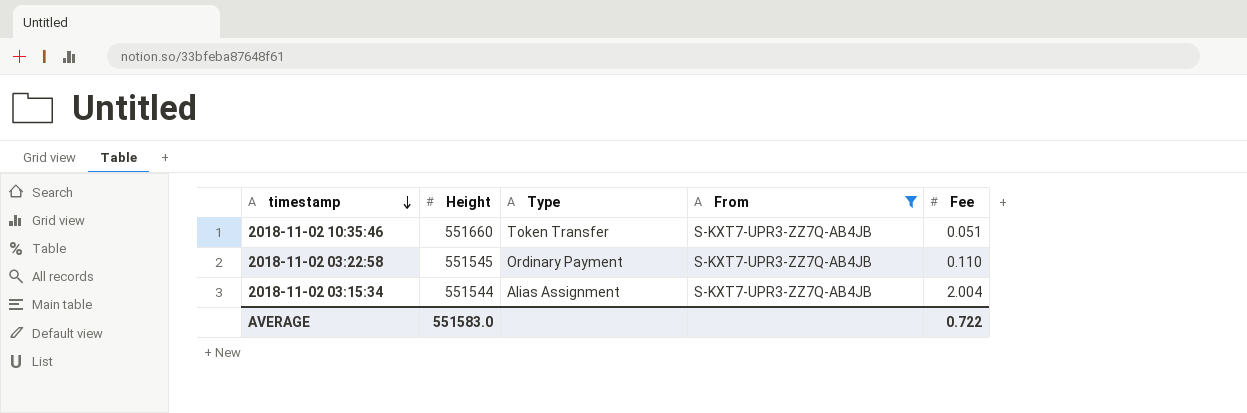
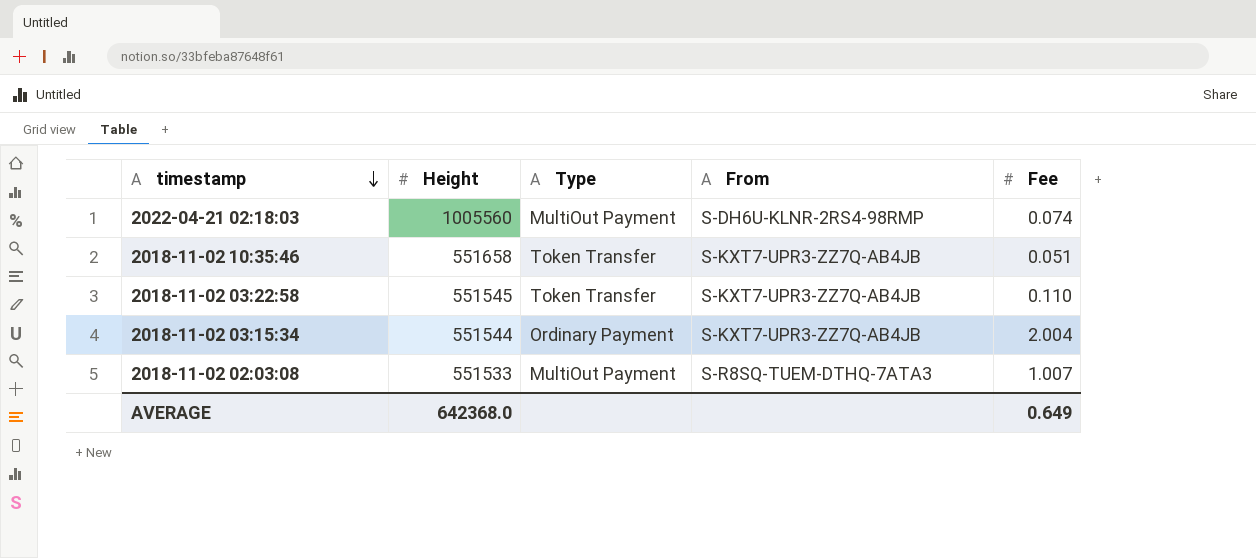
filter: From = S-KXT7-UPR3-ZZ7Q-AB4JB -> none
2018-11-02 10:35:46 | Height: 551660 -> 551658
2018-11-02 03:22:58 | Type: Ordinary Payment -> Token Transfer
2018-11-02 03:15:34 | Type: Alias Assignment -> Ordinary Payment
AVERAGE | Height: 551583.0 -> 642368.0
AVERAGE | Fee: 0.722 -> 0.649

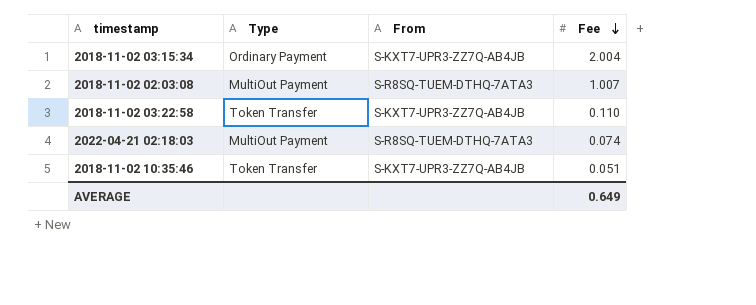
row order: timestamp descending -> Fee descending
column Height | position: 2 -> none
2022-04-21 02:18:03 | From: S-DH6U-KLNR-2RS4-98RMP -> S-R8SQ-TUEM-DTHQ-7ATA3

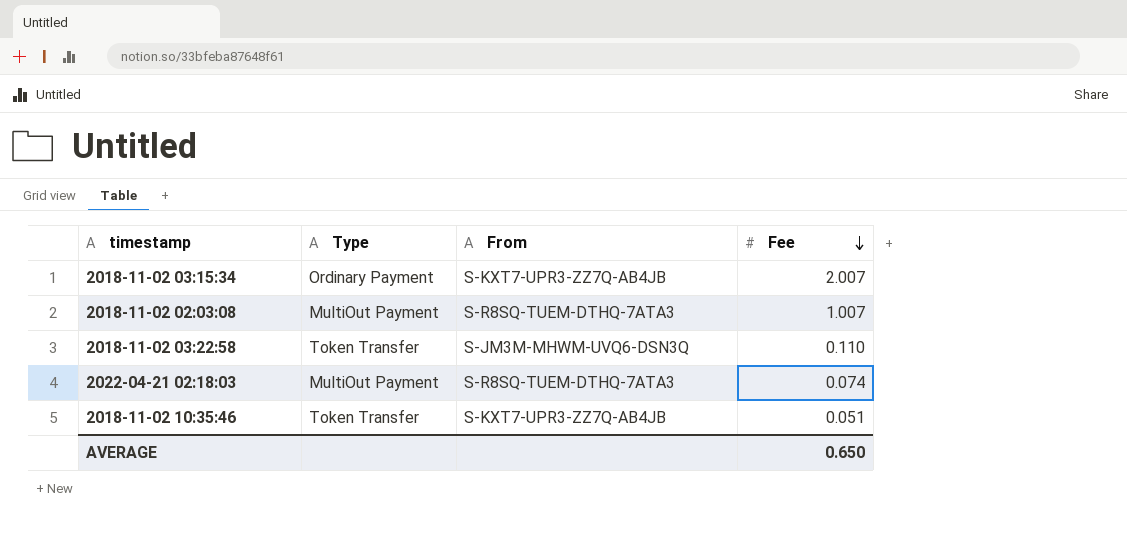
2018-11-02 03:15:34 | Fee: 2.004 -> 2.007
2018-11-02 03:22:58 | From: S-KXT7-UPR3-ZZ7Q-AB4JB -> S-JM3M-MHWM-UVQ6-DSN3Q
AVERAGE | Fee: 0.649 -> 0.650

